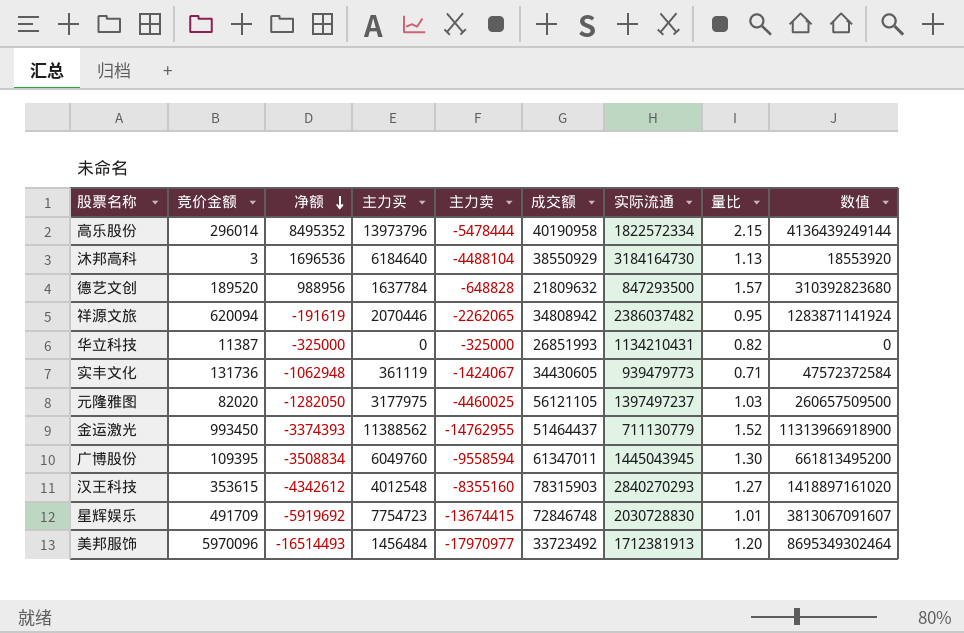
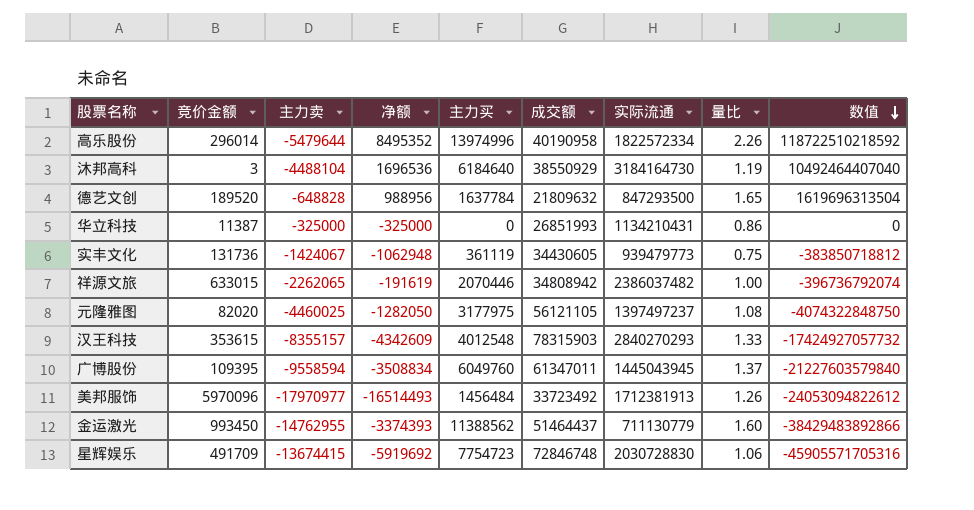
row order: 净额 descending -> 数值 descending
column 主力卖 | position: 5 -> 3
column 数值 | formula: [竞价金额] * [主力买] -> [净额] * [主力买]
高乐股份 | 主力卖: -5478444 -> -5479644
高乐股份 | 主力买: 13973796 -> 13974996
高乐股份 | 量比: 2.15 -> 2.26
沐邦高科 | 量比: 1.13 -> 1.19
德艺文创 | 量比: 1.57 -> 1.65
华立科技 | 量比: 0.82 -> 0.86
实丰文化 | 量比: 0.71 -> 0.75
祥源文旅 | 竞价金额: 620094 -> 633015
祥源文旅 | 量比: 0.95 -> 1.00
元隆雅图 | 量比: 1.03 -> 1.08
汉王科技 | 主力卖: -8355160 -> -8355157
汉王科技 | 净额: -4342612 -> -4342609
汉王科技 | 量比: 1.27 -> 1.33
广博股份 | 量比: 1.30 -> 1.37
美邦服饰 | 量比: 1.20 -> 1.26
金运激光 | 量比: 1.52 -> 1.60
星辉娱乐 | 量比: 1.01 -> 1.06

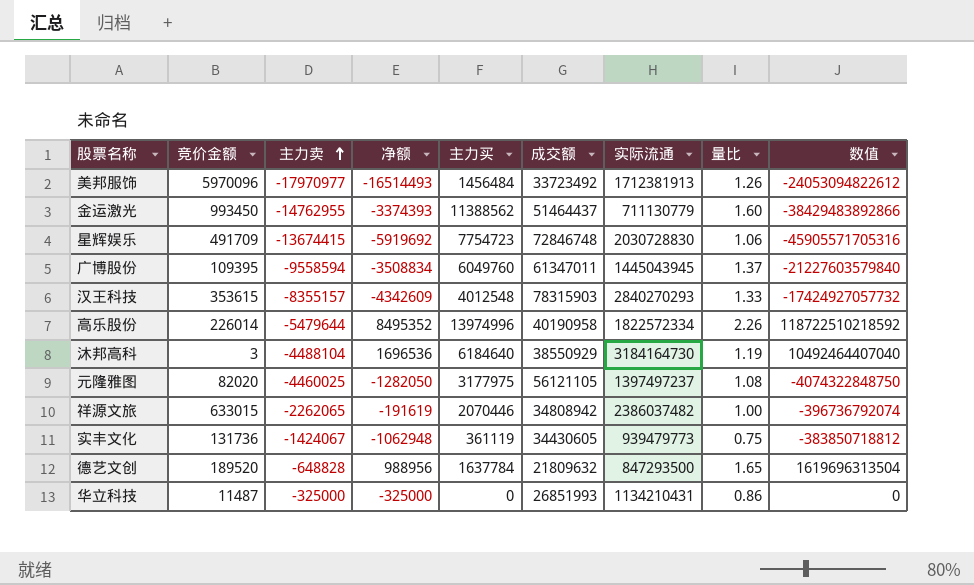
row order: 数值 descending -> 主力卖 ascending
高乐股份 | 竞价金额: 296014 -> 226014
华立科技 | 竞价金额: 11387 -> 11487

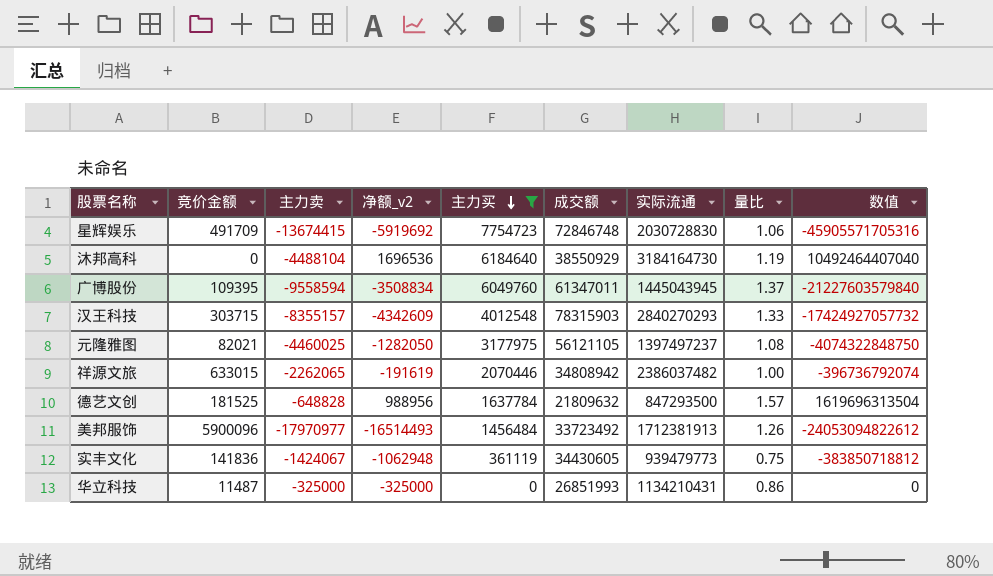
filter: none -> 主力买 <= 7754723
row order: 主力卖 ascending -> 主力买 descending
column name: 净额 -> 净额_v2
沐邦高科 | 竞价金额: 3 -> 0
汉王科技 | 竞价金额: 353615 -> 303715
元隆雅图 | 竞价金额: 82020 -> 82021
德艺文创 | 竞价金额: 189520 -> 181525
德艺文创 | 量比: 1.65 -> 1.57
美邦服饰 | 竞价金额: 5970096 -> 5900096
实丰文化 | 竞价金额: 131736 -> 141836

